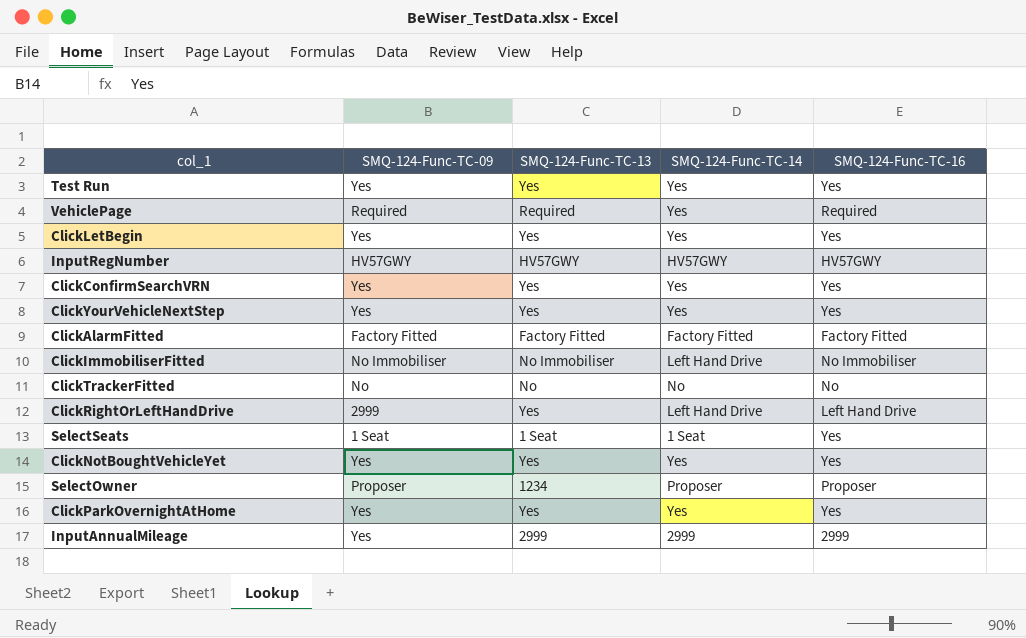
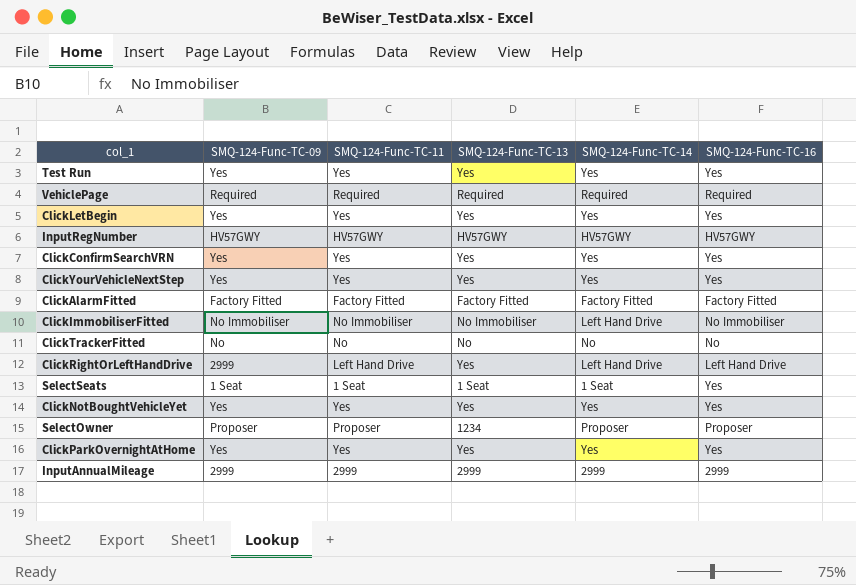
column SMQ-124-Func-TC-11 | position: none -> 3
VehiclePage | SMQ-124-Func-TC-14: Yes -> Required
InputAnnualMileage | SMQ-124-Func-TC-09: Yes -> 2999

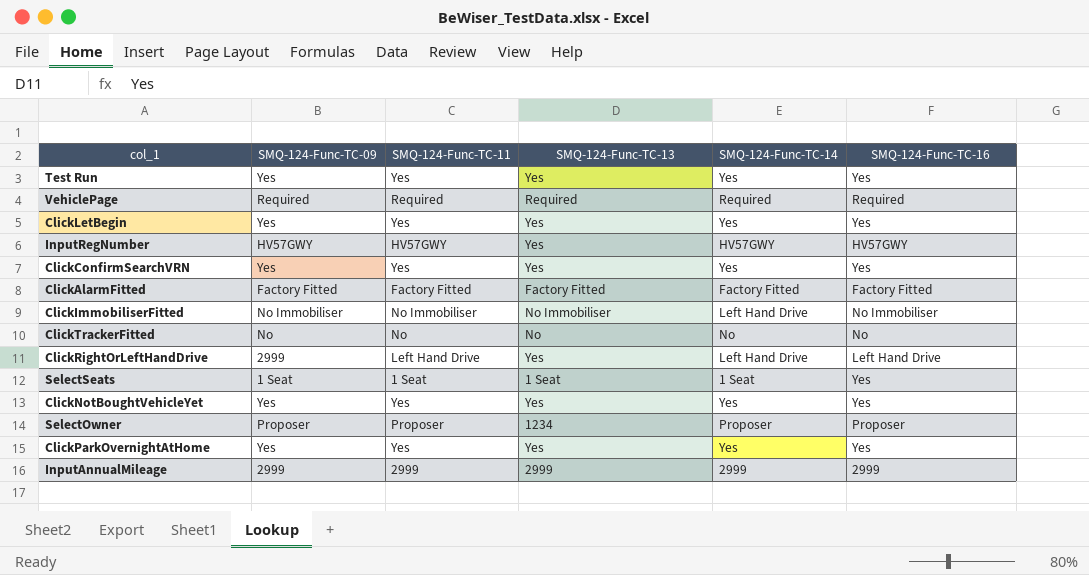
row ClickYourVehicleNextStep: Yes | Yes | Yes | Yes | Yes -> none
InputRegNumber | SMQ-124-Func-TC-13: HV57GWY -> Yes

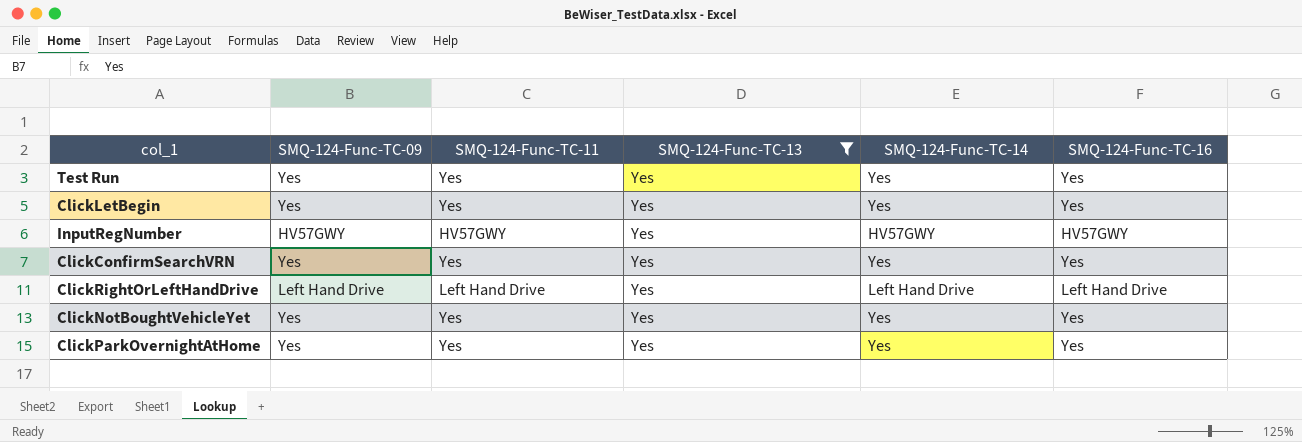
filter: none -> SMQ-124-Func-TC-13 = Yes
ClickRightOrLeftHandDrive | SMQ-124-Func-TC-09: 2999 -> Left Hand Drive

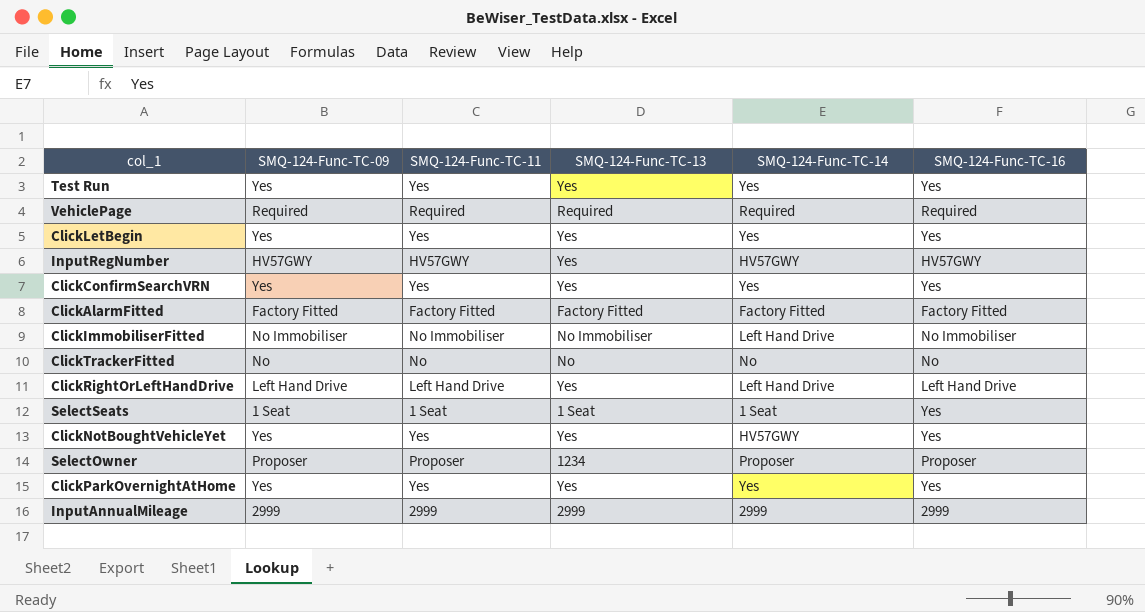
filter: SMQ-124-Func-TC-13 = Yes -> none
ClickNotBoughtVehicleYet | SMQ-124-Func-TC-14: Yes -> HV57GWY

